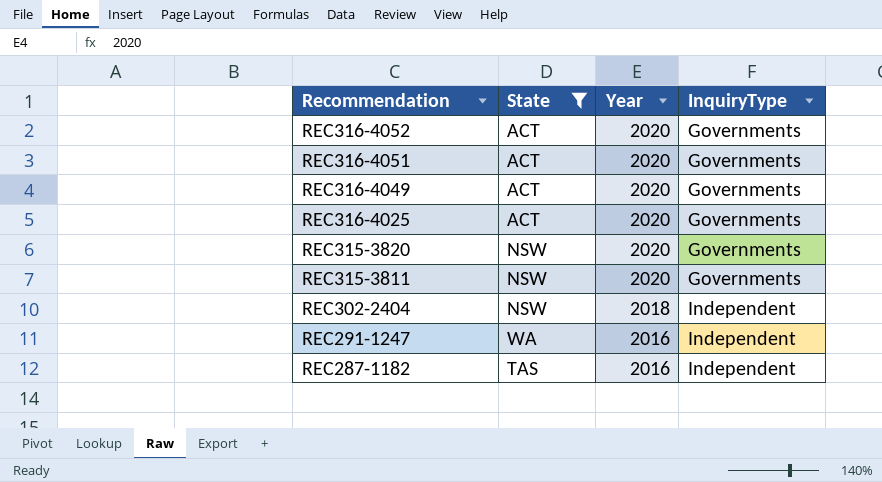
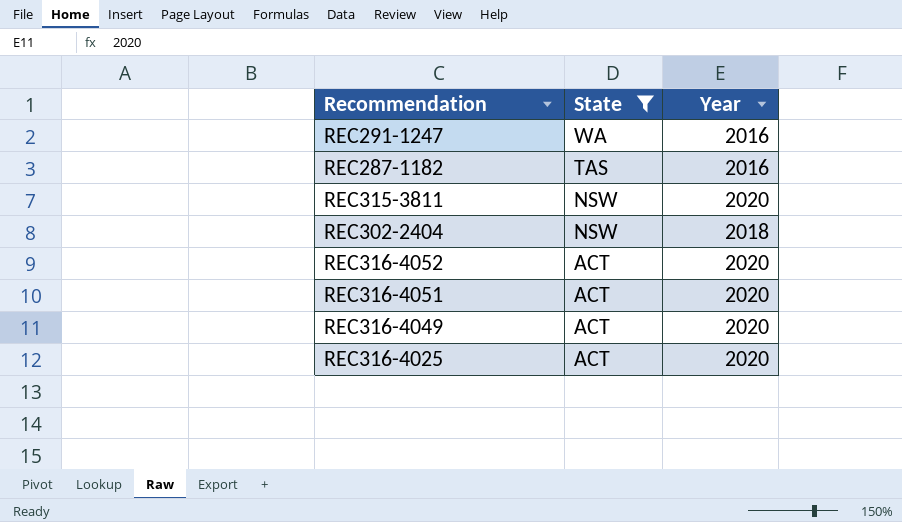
row order: Recommendation descending -> State descending
column InquiryType | position: 4 -> none
row REC315-3820: NSW | 2020 | Governments -> none

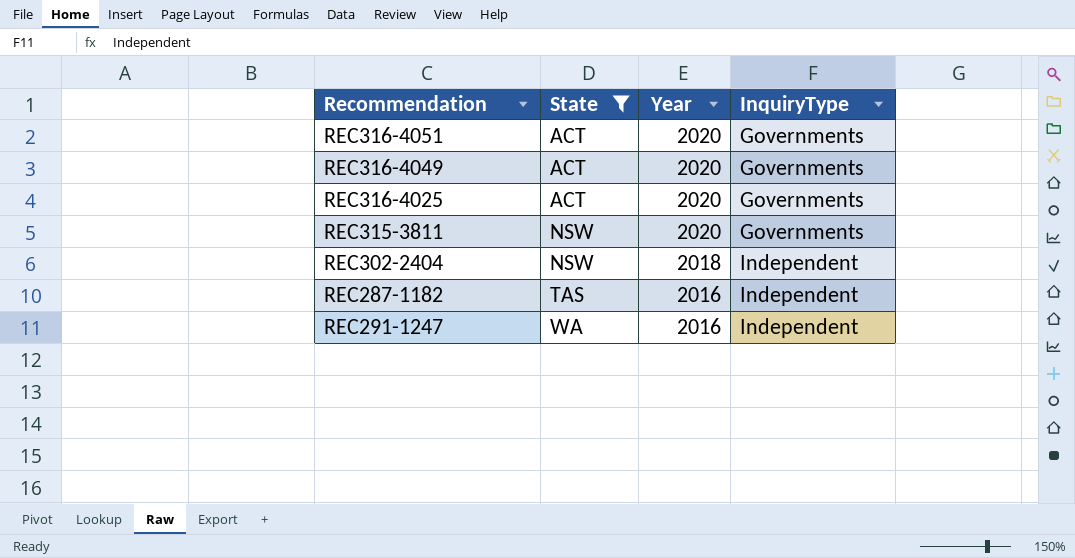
row order: State descending -> State ascending
column InquiryType | position: none -> 4
row REC316-4052: ACT | 2020 -> none

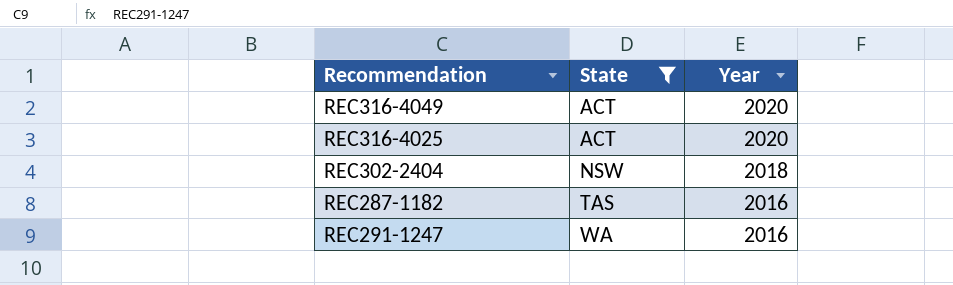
column InquiryType | position: 4 -> none
row REC316-4051: ACT | 2020 | Governments -> none
row REC315-3811: NSW | 2020 | Governments -> none

